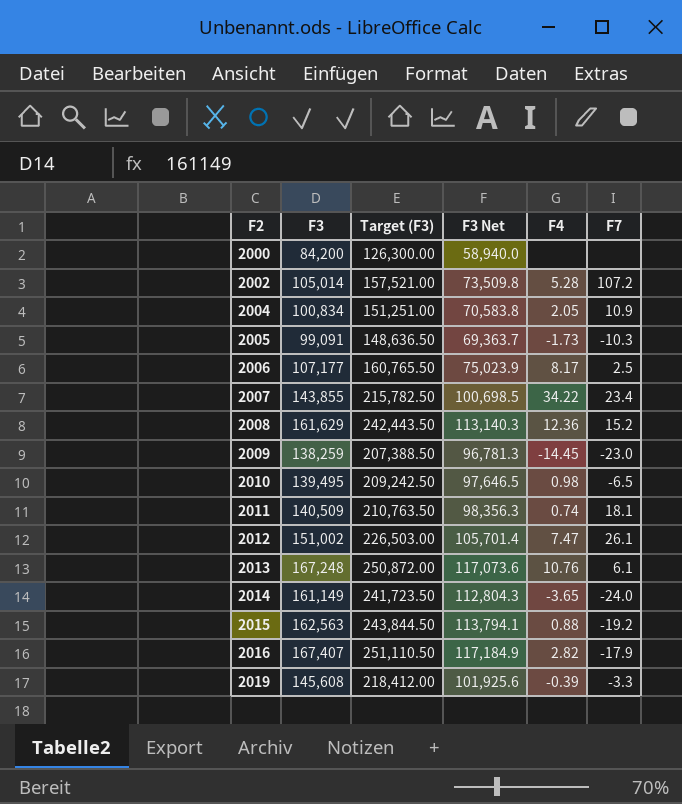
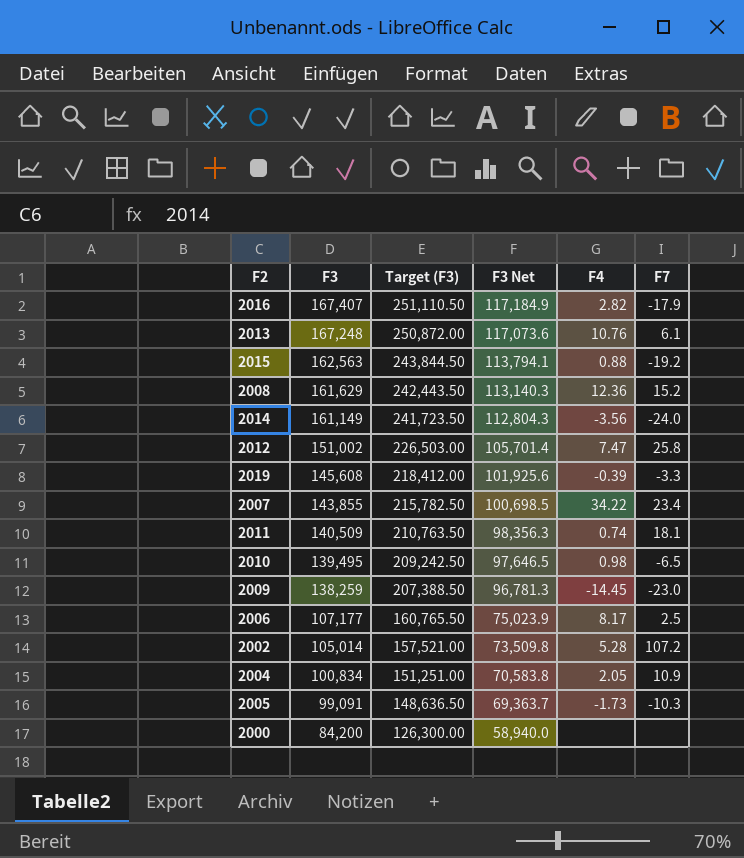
row order: F2 ascending -> F3 descending
2014 | F4: -3.65 -> -3.56
2012 | F7: 26.1 -> 25.8

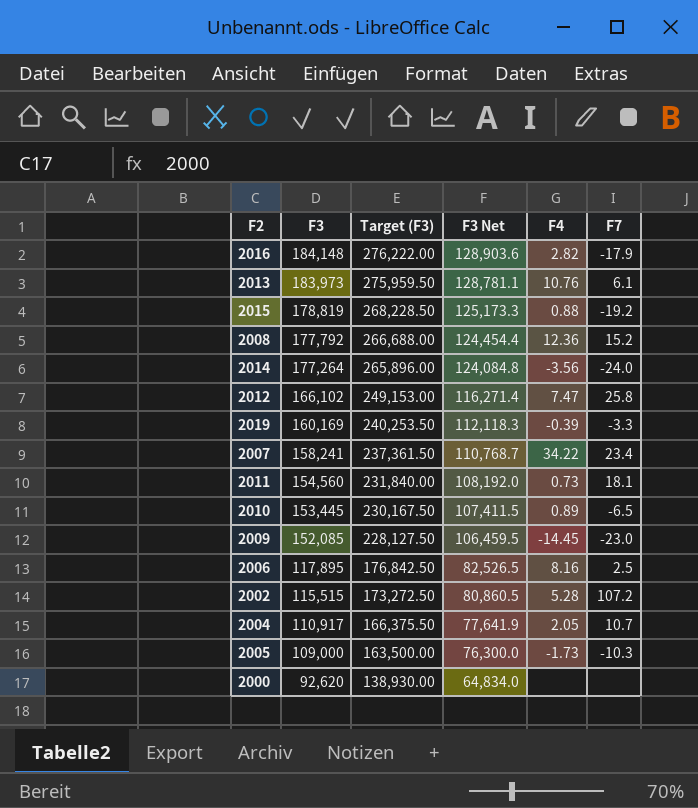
2016 | F3: 167,407 -> 184,148
2016 | Target (F3): 251,110.50 -> 276,222.00
2016 | F3 Net: 117,184.9 -> 128,903.6
2013 | F3: 167,248 -> 183,973
2013 | Target (F3): 250,872.00 -> 275,959.50
2013 | F3 Net: 117,073.6 -> 128,781.1
2015 | F3: 162,563 -> 178,819
2015 | Target (F3): 243,844.50 -> 268,228.50
2015 | F3 Net: 113,794.1 -> 125,173.3
2008 | F3: 161,629 -> 177,792
2008 | Target (F3): 242,443.50 -> 266,688.00
2008 | F3 Net: 113,140.3 -> 124,454.4
2014 | F3: 161,149 -> 177,264
2014 | Target (F3): 241,723.50 -> 265,896.00
2014 | F3 Net: 112,804.3 -> 124,084.8
2012 | F3: 151,002 -> 166,102
2012 | Target (F3): 226,503.00 -> 249,153.00
2012 | F3 Net: 105,701.4 -> 116,271.4
2019 | F3: 145,608 -> 160,169
2019 | Target (F3): 218,412.00 -> 240,253.50
2019 | F3 Net: 101,925.6 -> 112,118.3
2007 | F3: 143,855 -> 158,241
2007 | Target (F3): 215,782.50 -> 237,361.50
2007 | F3 Net: 100,698.5 -> 110,768.7
2011 | F3: 140,509 -> 154,560
2011 | Target (F3): 210,763.50 -> 231,840.00
2011 | F3 Net: 98,356.3 -> 108,192.0
2011 | F4: 0.74 -> 0.73
2010 | F3: 139,495 -> 153,445
2010 | Target (F3): 209,242.50 -> 230,167.50
2010 | F3 Net: 97,646.5 -> 107,411.5
2010 | F4: 0.98 -> 0.89
2009 | F3: 138,259 -> 152,085
2009 | Target (F3): 207,388.50 -> 228,127.50
2009 | F3 Net: 96,781.3 -> 106,459.5
2006 | F3: 107,177 -> 117,895
2006 | Target (F3): 160,765.50 -> 176,842.50
2006 | F3 Net: 75,023.9 -> 82,526.5
2006 | F4: 8.17 -> 8.16
2002 | F3: 105,014 -> 115,515
2002 | Target (F3): 157,521.00 -> 173,272.50
2002 | F3 Net: 73,509.8 -> 80,860.5
2004 | F3: 100,834 -> 110,917
2004 | Target (F3): 151,251.00 -> 166,375.50
2004 | F3 Net: 70,583.8 -> 77,641.9
2004 | F7: 10.9 -> 10.7
2005 | F3: 99,091 -> 109,000
2005 | Target (F3): 148,636.50 -> 163,500.00
2005 | F3 Net: 69,363.7 -> 76,300.0
2000 | F3: 84,200 -> 92,620
2000 | Target (F3): 126,300.00 -> 138,930.00
2000 | F3 Net: 58,940.0 -> 64,834.0

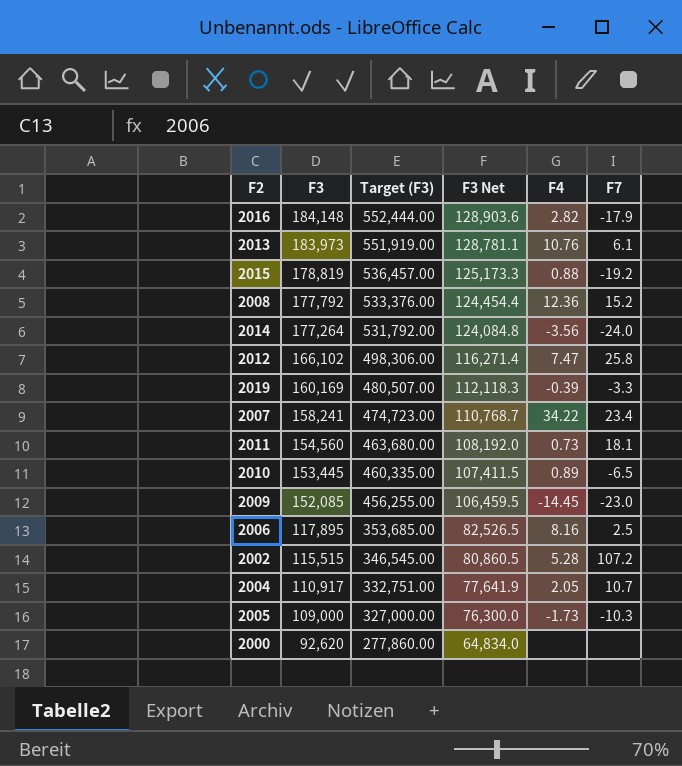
column Target (F3) | formula: [F3] * 1.5 -> [F3] * 3

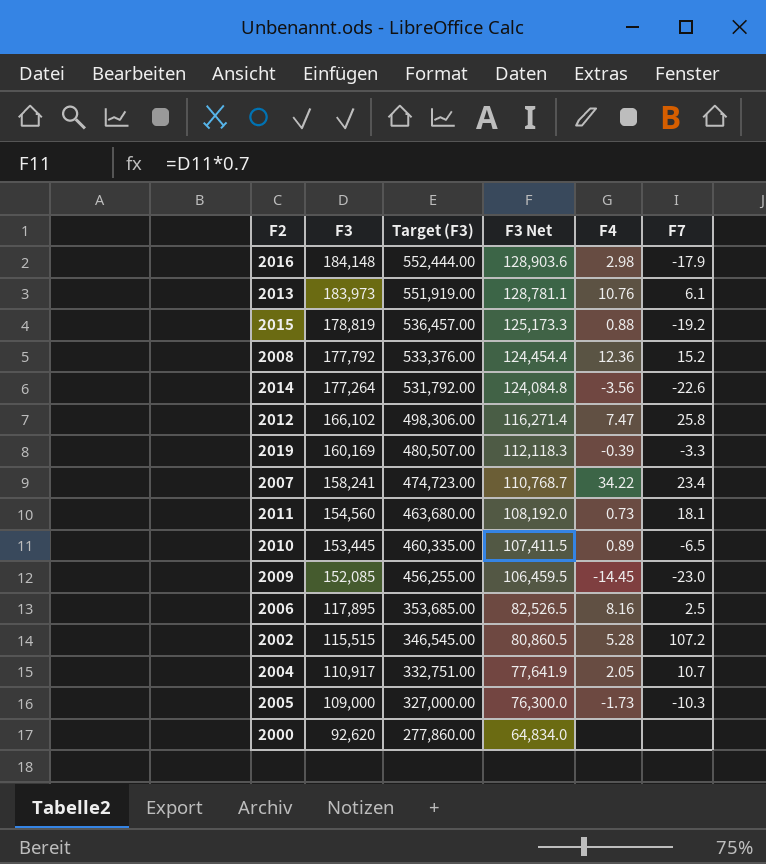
2016 | F4: 2.82 -> 2.98
2014 | F7: -24.0 -> -22.6

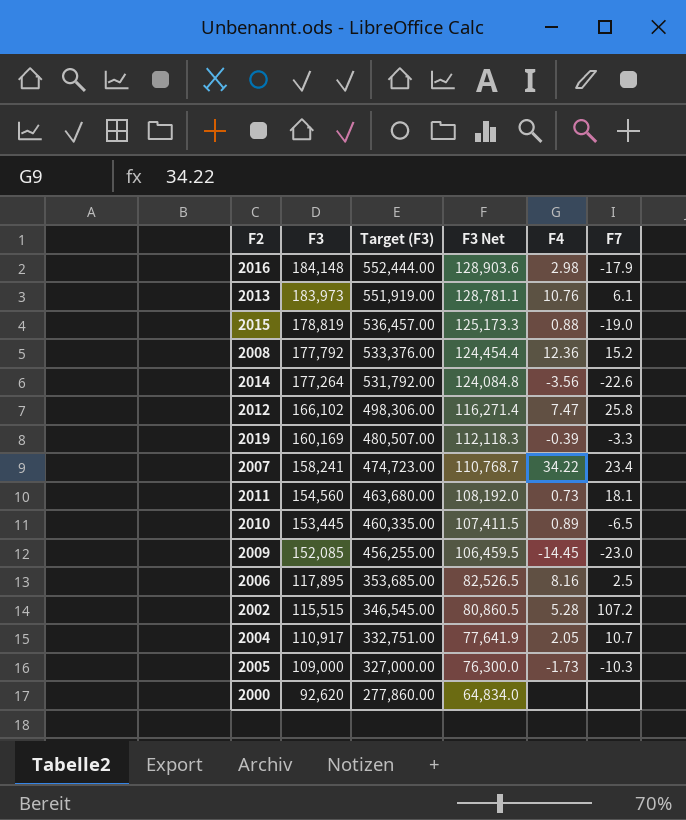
2015 | F7: -19.2 -> -19.0

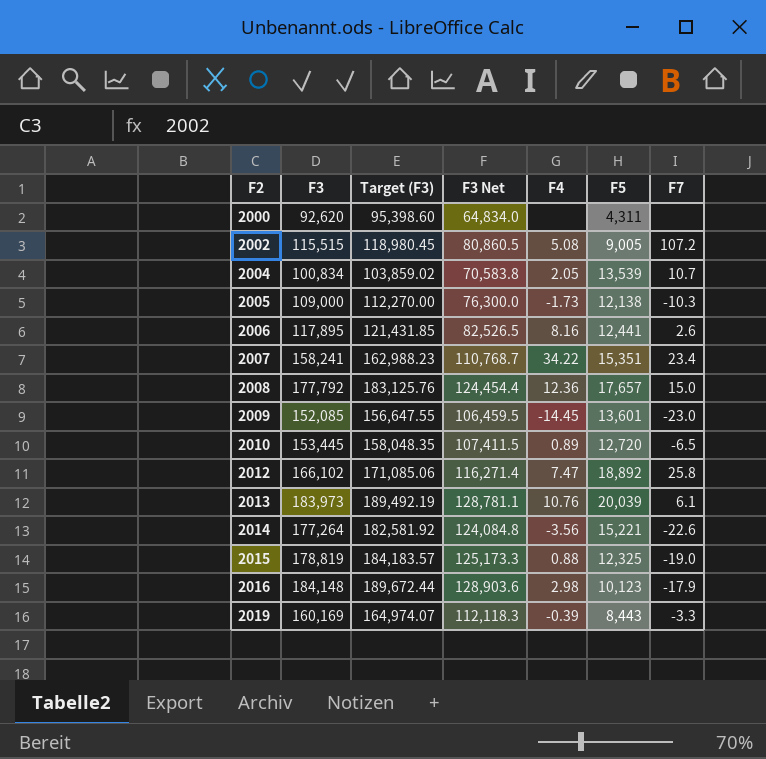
row order: F3 descending -> F2 ascending
column Target (F3) | formula: [F3] * 3 -> [F3] * 1.03
column F5 | position: none -> 6
row 2011: 154,560 | 463,680.00 | 108,192.0 | 0.73 | 18.1 -> none
2002 | F4: 5.28 -> 5.08
2004 | F3: 110,917 -> 100,834
2004 | F3 Net: 77,641.9 -> 70,583.8
2006 | F7: 2.5 -> 2.6
2008 | F7: 15.2 -> 15.0

